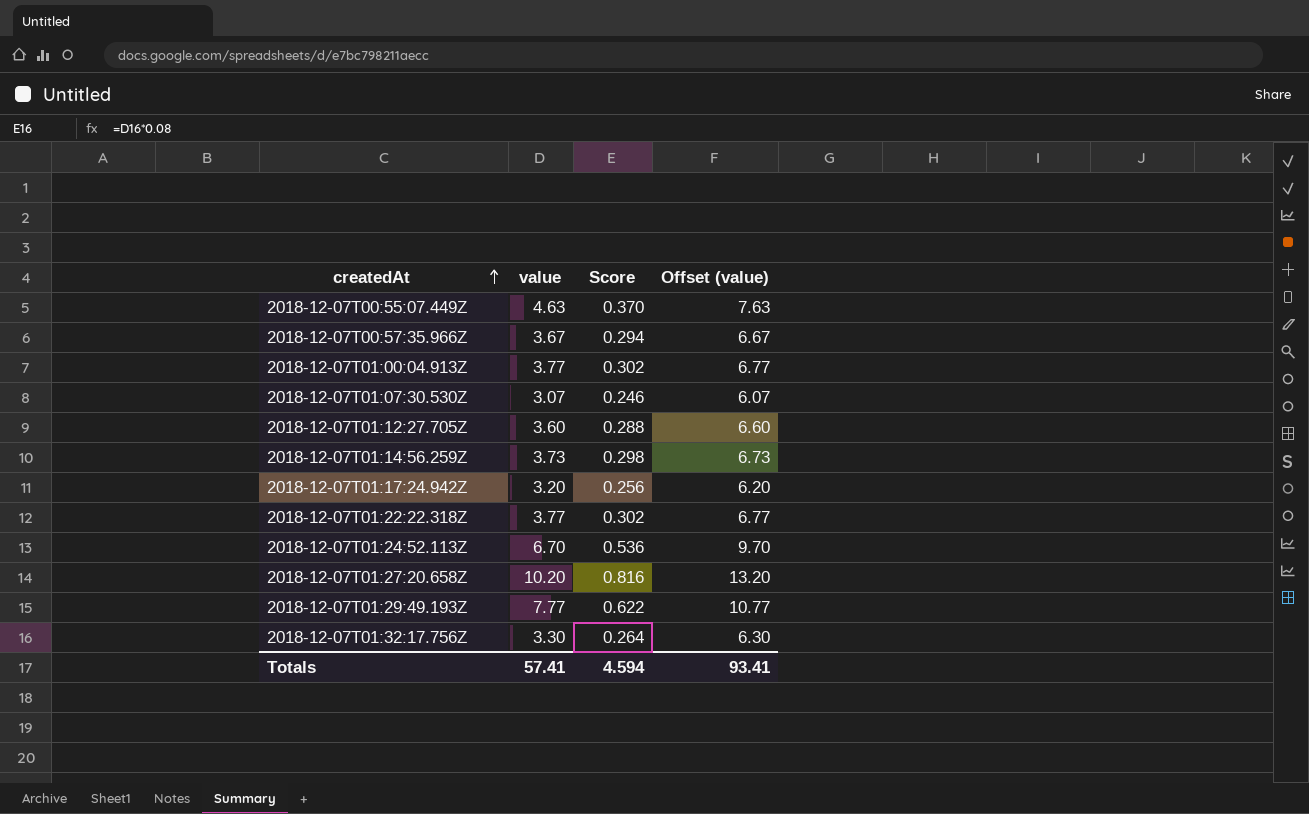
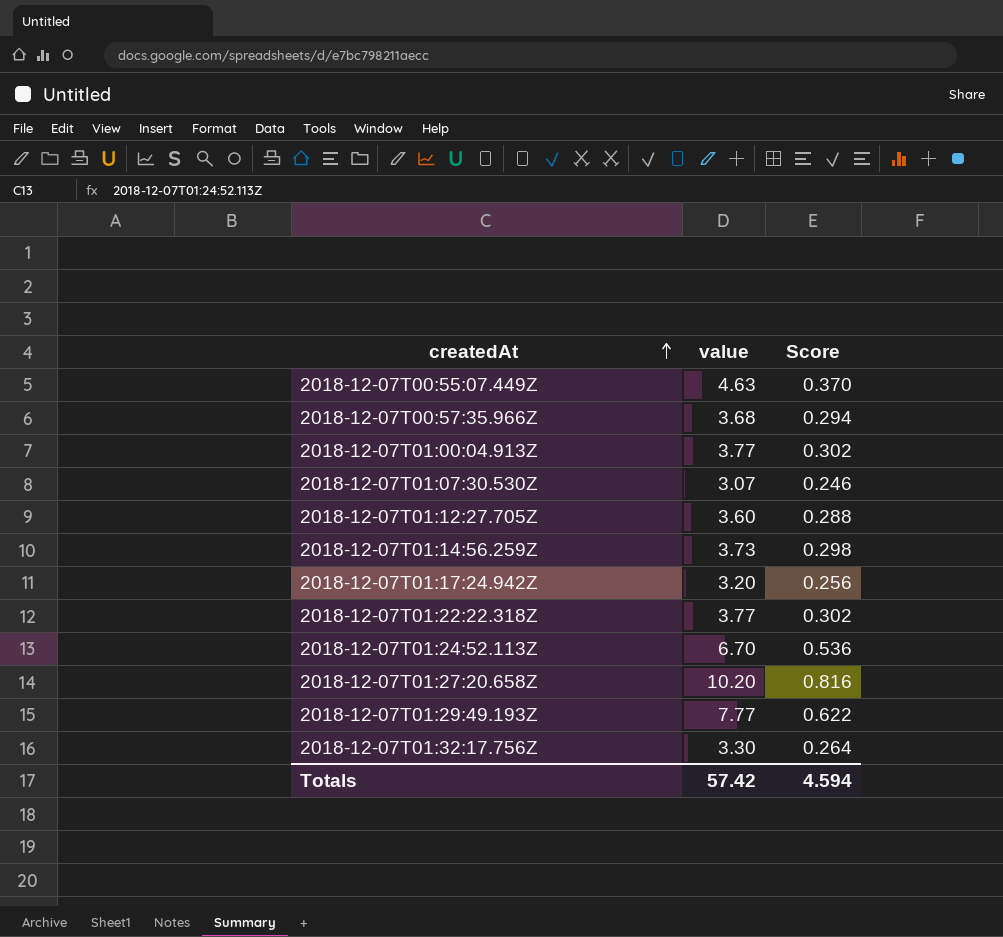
column Offset (value) | formula: [value] + 3 -> none
2018-12-07T00:57:35.966Z | value: 3.67 -> 3.68
Totals | value: 57.41 -> 57.42

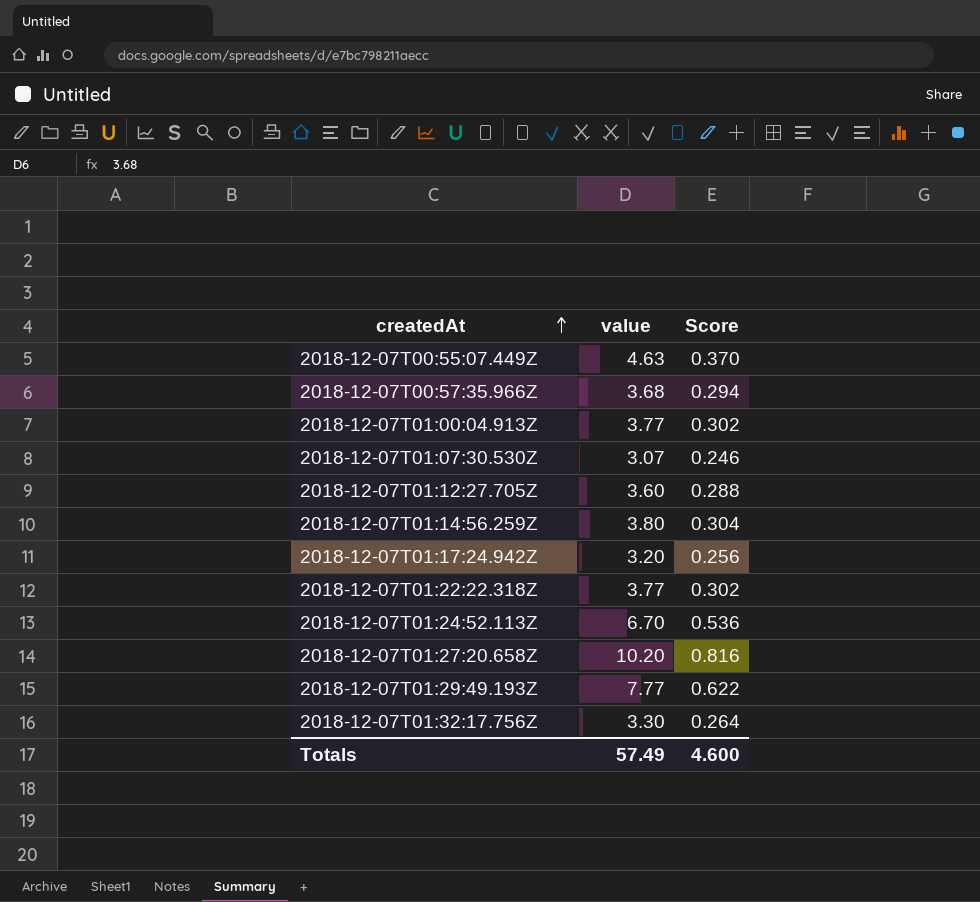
2018-12-07T01:14:56.259Z | value: 3.73 -> 3.80
2018-12-07T01:14:56.259Z | Score: 0.298 -> 0.304
Totals | value: 57.42 -> 57.49
Totals | Score: 4.594 -> 4.600

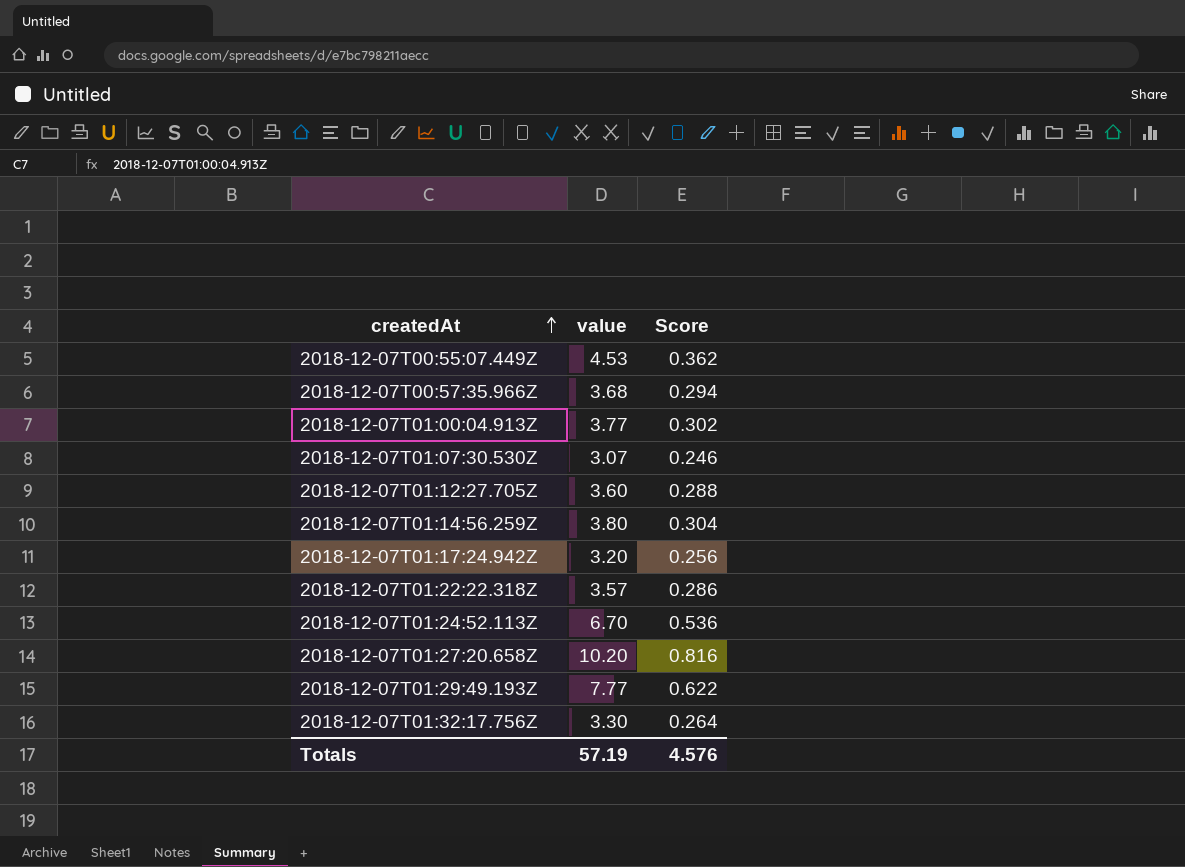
2018-12-07T00:55:07.449Z | value: 4.63 -> 4.53
2018-12-07T00:55:07.449Z | Score: 0.370 -> 0.362
2018-12-07T01:22:22.318Z | value: 3.77 -> 3.57
2018-12-07T01:22:22.318Z | Score: 0.302 -> 0.286
Totals | value: 57.49 -> 57.19
Totals | Score: 4.600 -> 4.576

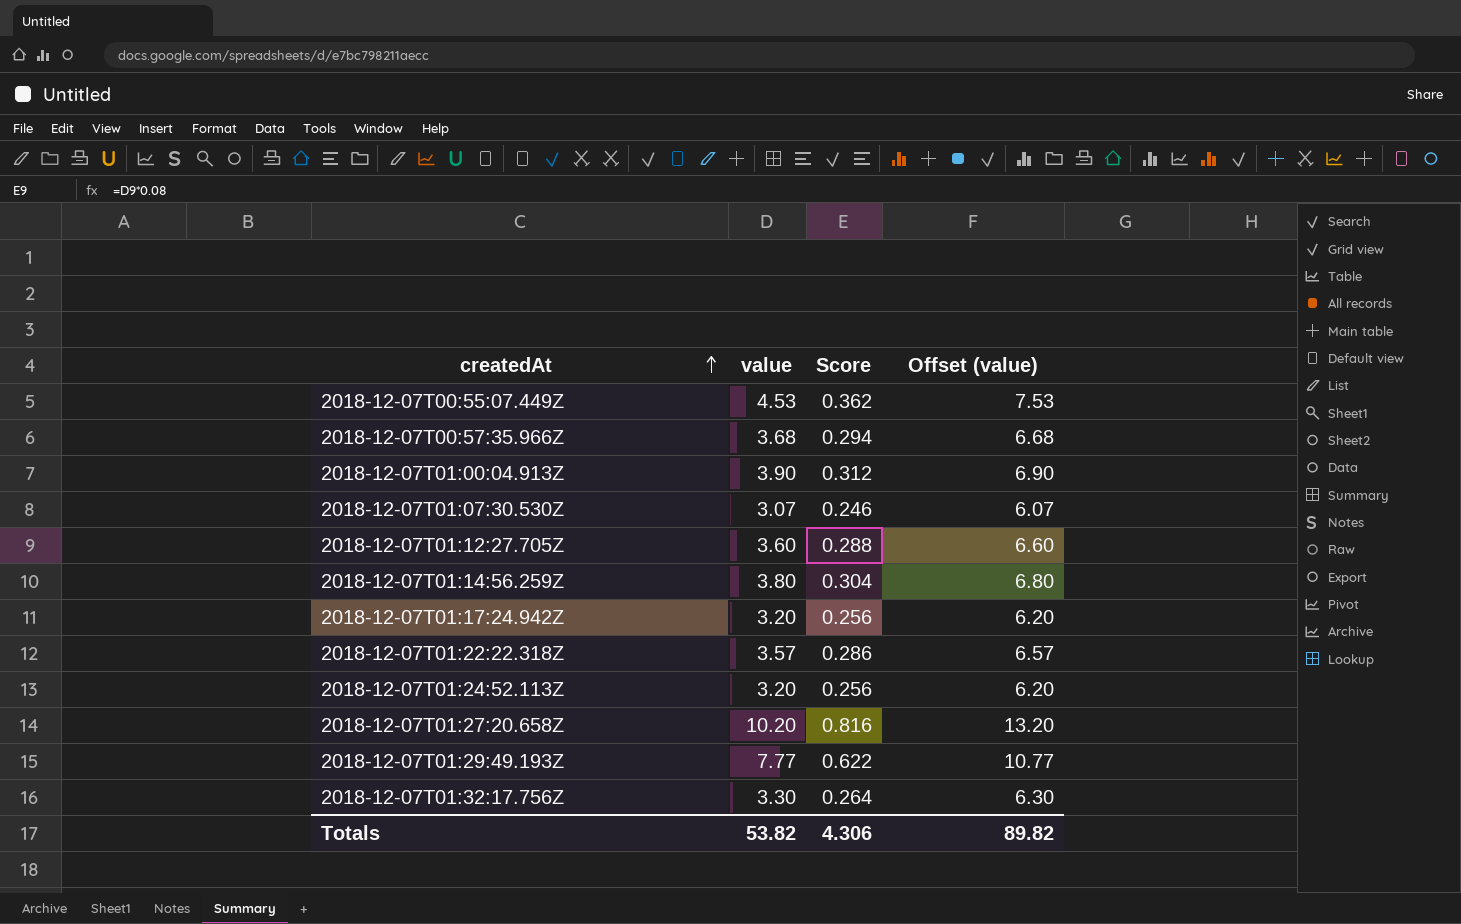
column Offset (value) | formula: none -> [value] + 3
2018-12-07T01:00:04.913Z | value: 3.77 -> 3.90
2018-12-07T01:00:04.913Z | Score: 0.302 -> 0.312
2018-12-07T01:24:52.113Z | value: 6.70 -> 3.20
2018-12-07T01:24:52.113Z | Score: 0.536 -> 0.256
Totals | value: 57.19 -> 53.82
Totals | Score: 4.576 -> 4.306

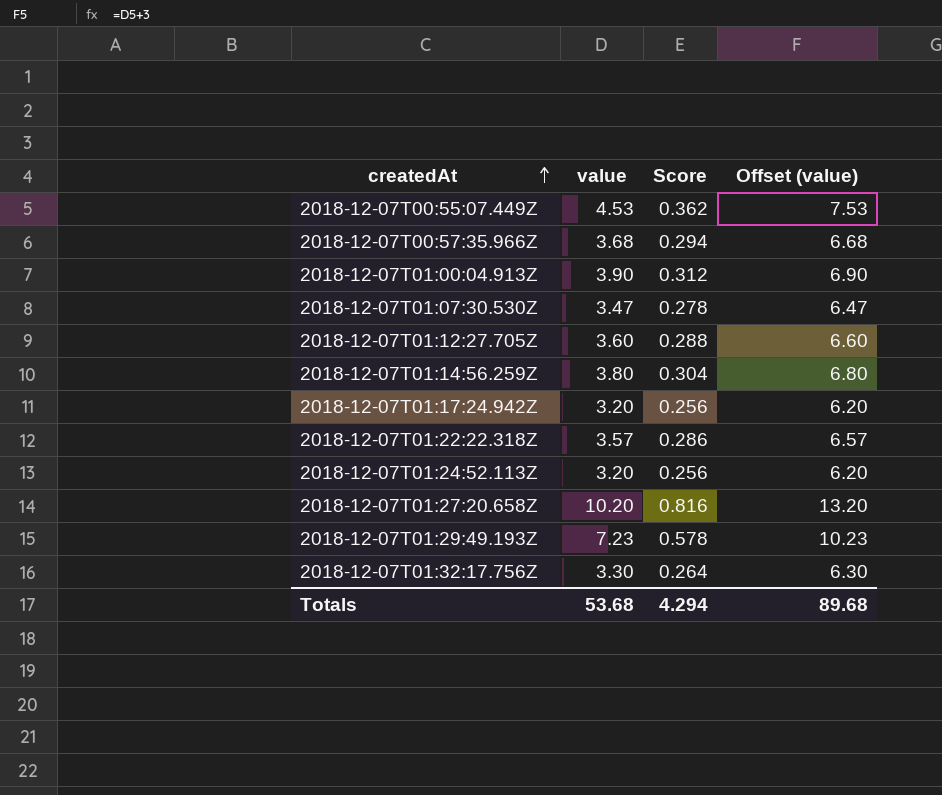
2018-12-07T01:07:30.530Z | value: 3.07 -> 3.47
2018-12-07T01:07:30.530Z | Score: 0.246 -> 0.278
2018-12-07T01:07:30.530Z | Offset (value): 6.07 -> 6.47
2018-12-07T01:29:49.193Z | value: 7.77 -> 7.23
2018-12-07T01:29:49.193Z | Score: 0.622 -> 0.578
2018-12-07T01:29:49.193Z | Offset (value): 10.77 -> 10.23
Totals | value: 53.82 -> 53.68
Totals | Score: 4.306 -> 4.294
Totals | Offset (value): 89.82 -> 89.68

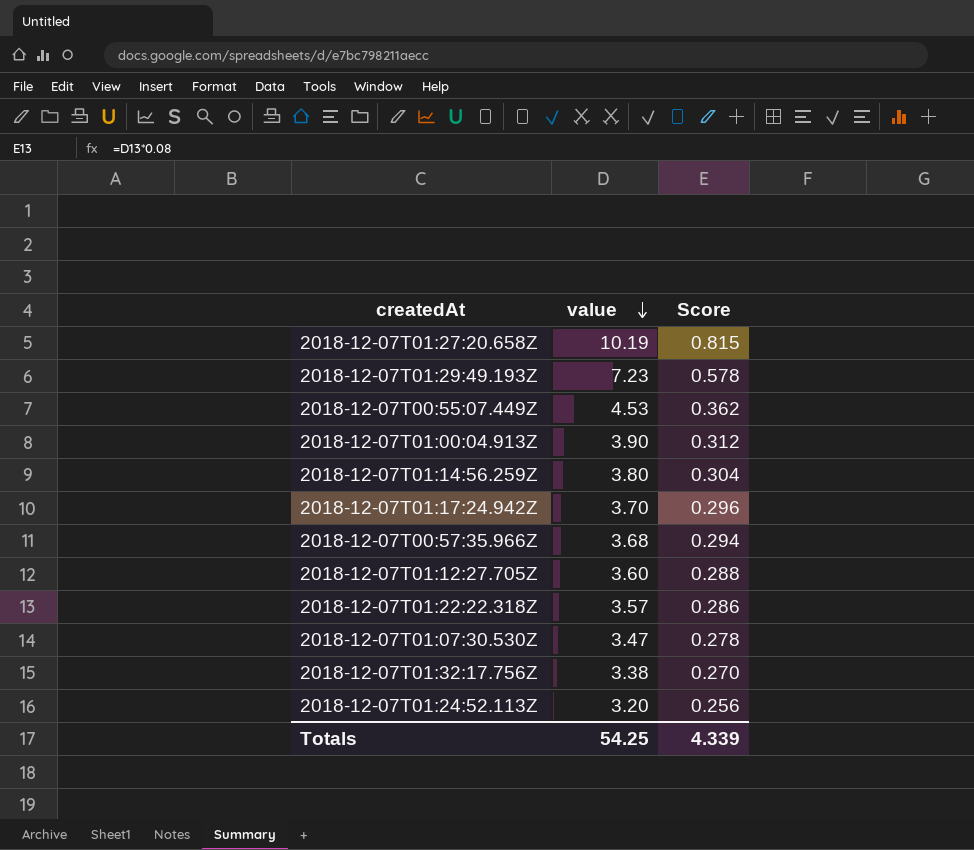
row order: createdAt ascending -> value descending
column Offset (value) | formula: [value] + 3 -> none
2018-12-07T01:27:20.658Z | value: 10.20 -> 10.19
2018-12-07T01:27:20.658Z | Score: 0.816 -> 0.815
2018-12-07T01:17:24.942Z | value: 3.20 -> 3.70
2018-12-07T01:17:24.942Z | Score: 0.256 -> 0.296
2018-12-07T01:32:17.756Z | value: 3.30 -> 3.38
2018-12-07T01:32:17.756Z | Score: 0.264 -> 0.270
Totals | value: 53.68 -> 54.25
Totals | Score: 4.294 -> 4.339

